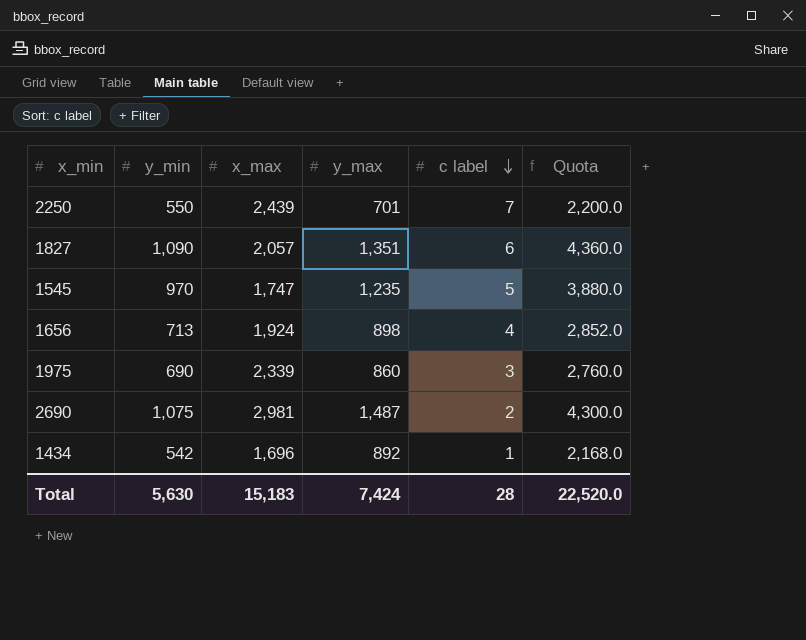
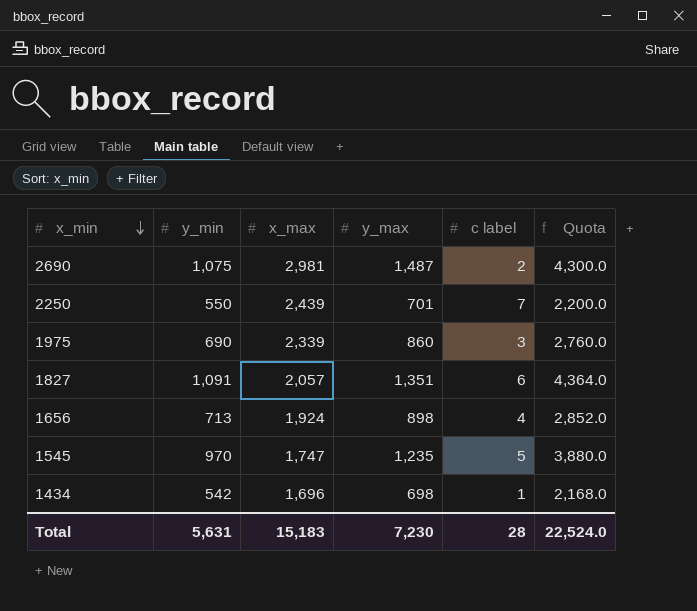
row order: c label descending -> x_min descending
1827 | y_min: 1,090 -> 1,091
1827 | Quota: 4,360.0 -> 4,364.0
1434 | y_max: 892 -> 698
Total | y_min: 5,630 -> 5,631
Total | y_max: 7,424 -> 7,230
Total | Quota: 22,520.0 -> 22,524.0

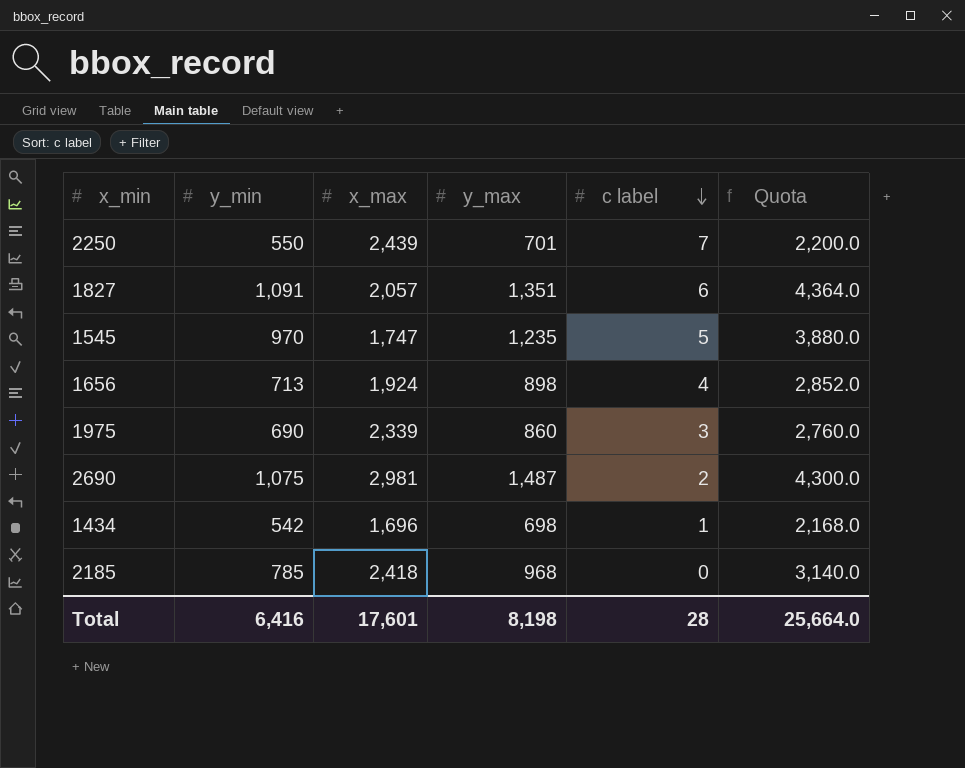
row order: x_min descending -> c label descending
row 2185: none -> 785 | 2,418 | 968 | 0 | 3,140.0
Total | y_min: 5,631 -> 6,416
Total | x_max: 15,183 -> 17,601
Total | y_max: 7,230 -> 8,198
Total | Quota: 22,524.0 -> 25,664.0

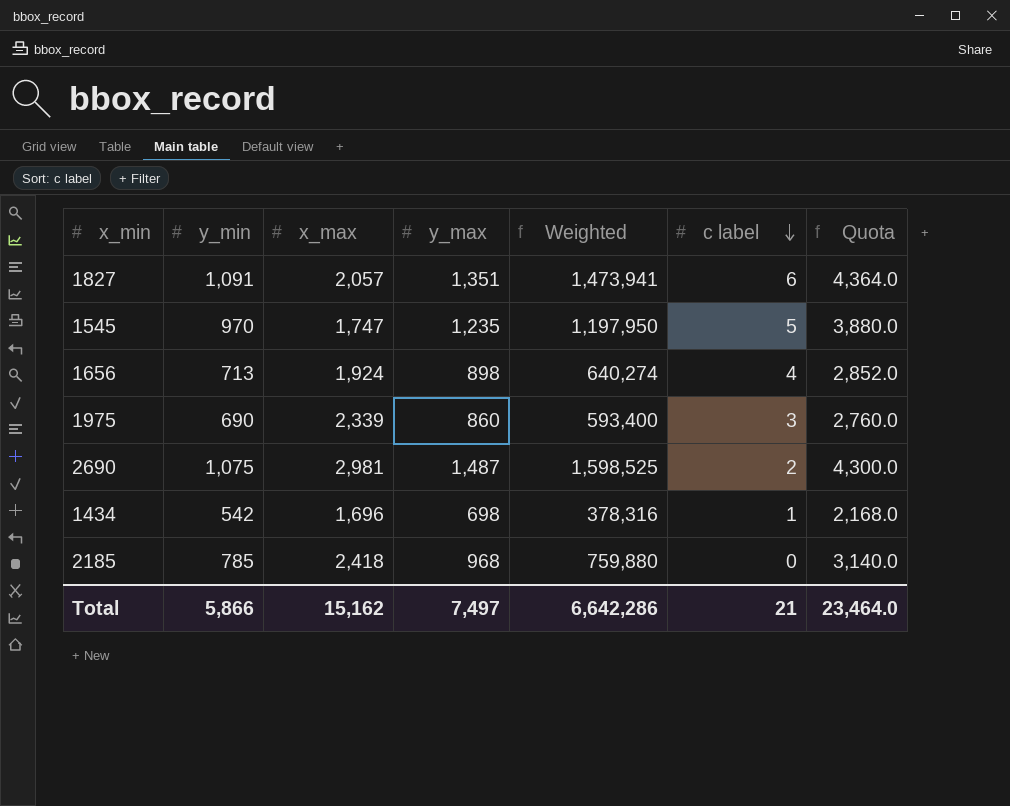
column Weighted | formula: none -> [y_min] * [y_max]
row 2250: 550 | 2,439 | 701 | 7 | 2,200.0 -> none
Total | y_min: 6,416 -> 5,866
Total | x_max: 17,601 -> 15,162
Total | y_max: 8,198 -> 7,497
Total | c label: 28 -> 21
Total | Quota: 25,664.0 -> 23,464.0

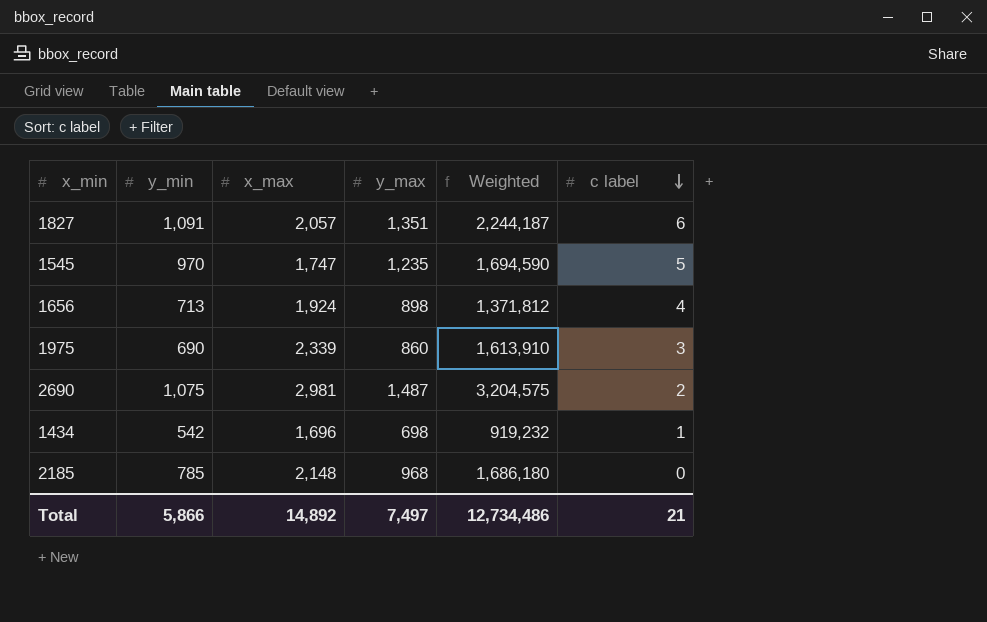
column Quota | formula: [y_min] * 4 -> none
column Weighted | formula: [y_min] * [y_max] -> [y_min] * [x_max]
2185 | x_max: 2,418 -> 2,148
Total | x_max: 15,162 -> 14,892
Total | Weighted: 6,642,286 -> 12,734,486

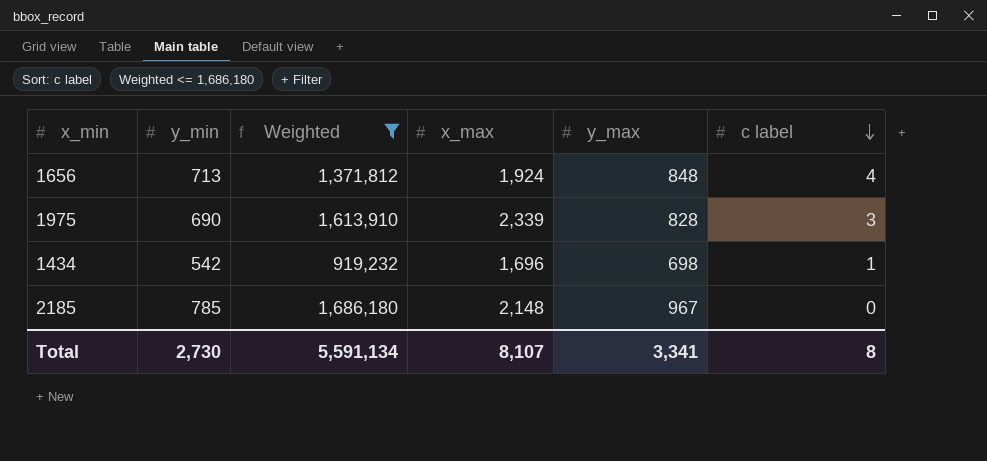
filter: none -> Weighted <= 1,686,180
column Weighted | position: 5 -> 3
1656 | y_max: 898 -> 848
1975 | y_max: 860 -> 828
2185 | y_max: 968 -> 967
Total | y_min: 5,866 -> 2,730
Total | Weighted: 12,734,486 -> 5,591,134
Total | x_max: 14,892 -> 8,107
Total | y_max: 7,497 -> 3,341
Total | c label: 21 -> 8

